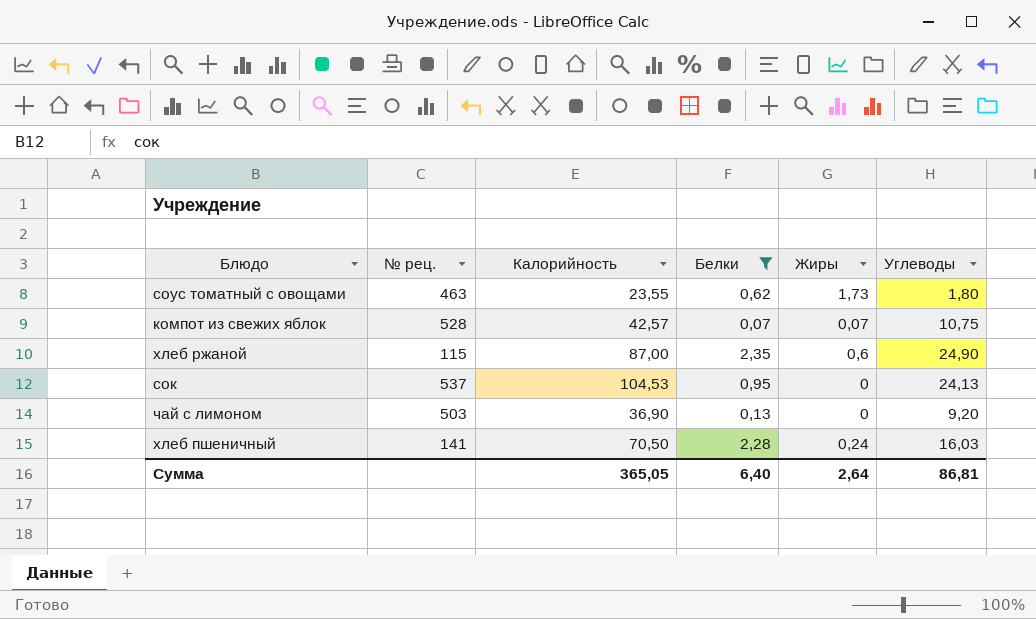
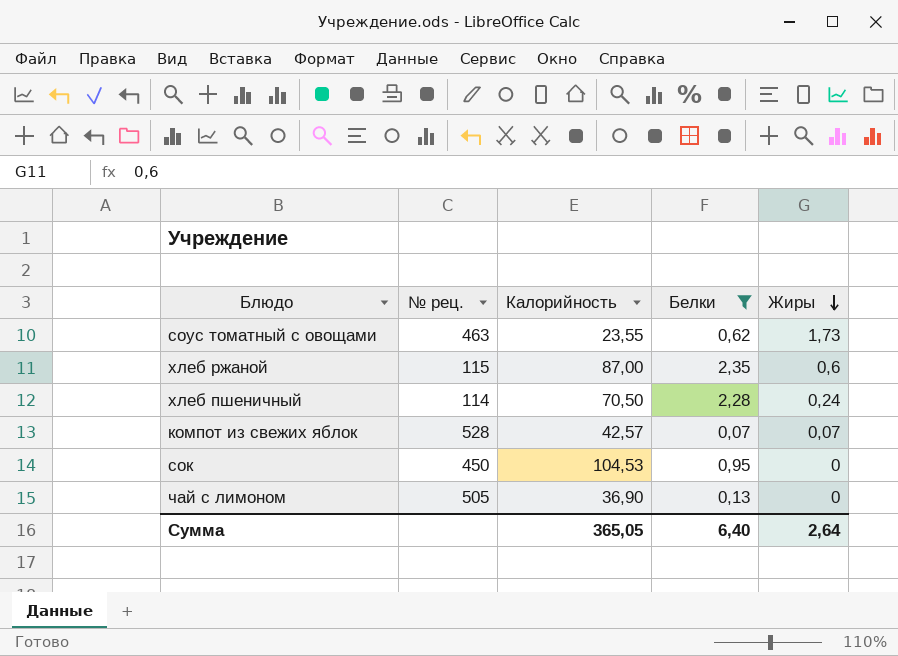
row order: none -> Жиры descending
column Углеводы | position: 6 -> none
хлеб пшеничный | № рец.: 141 -> 114
сок | № рец.: 537 -> 450
чай с лимоном | № рец.: 503 -> 505

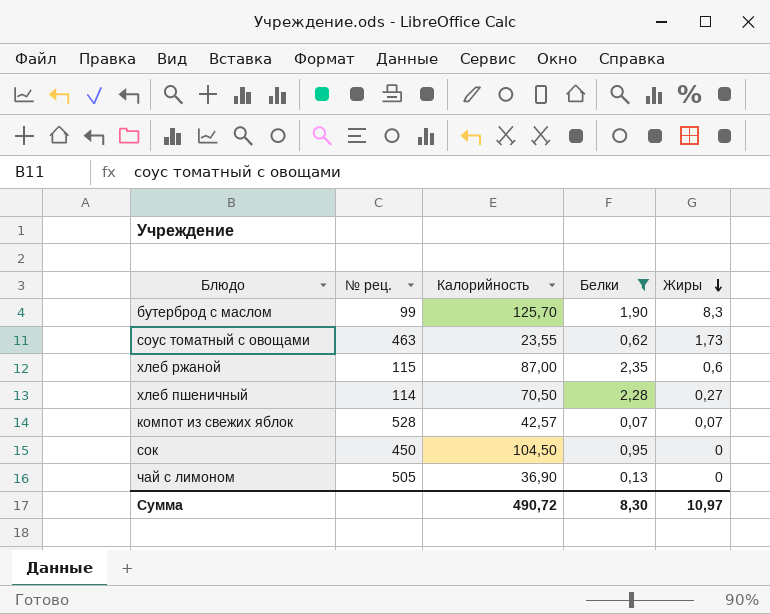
row бутерброд с маслом: none -> 99 | 125,70 | 1,90 | 8,3
хлеб пшеничный | Жиры: 0,24 -> 0,27
сок | Калорийность: 104,53 -> 104,50
Сумма | Калорийность: 365,05 -> 490,72
Сумма | Белки: 6,40 -> 8,30
Сумма | Жиры: 2,64 -> 10,97

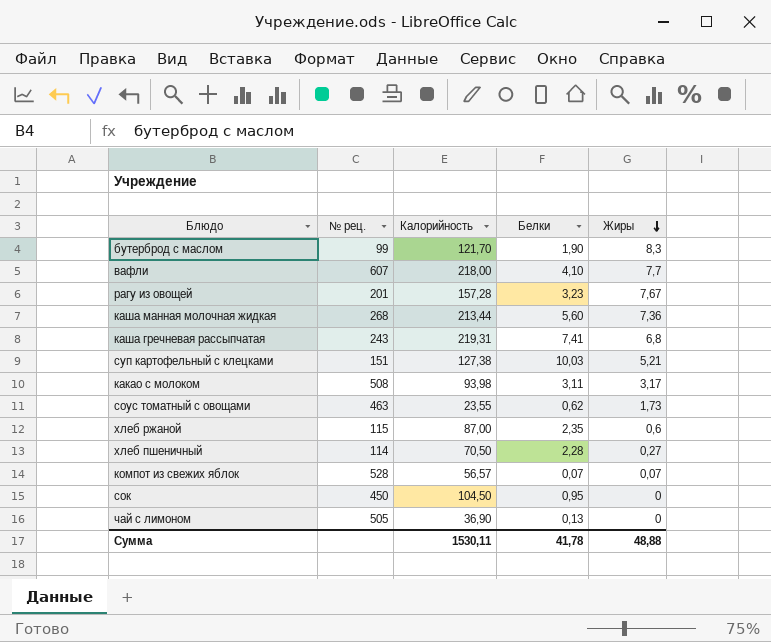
filter: Белки <= 2,35 -> none
бутерброд с маслом | Калорийность: 125,70 -> 121,70
компот из свежих яблок | Калорийность: 42,57 -> 56,57
Сумма | Калорийность: 490,72 -> 1530,11
Сумма | Белки: 8,30 -> 41,78
Сумма | Жиры: 10,97 -> 48,88

